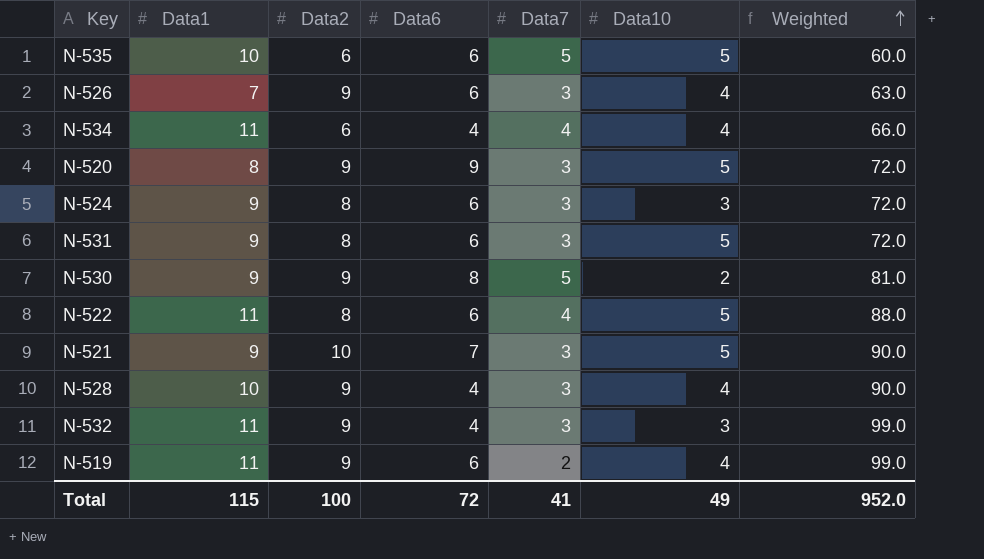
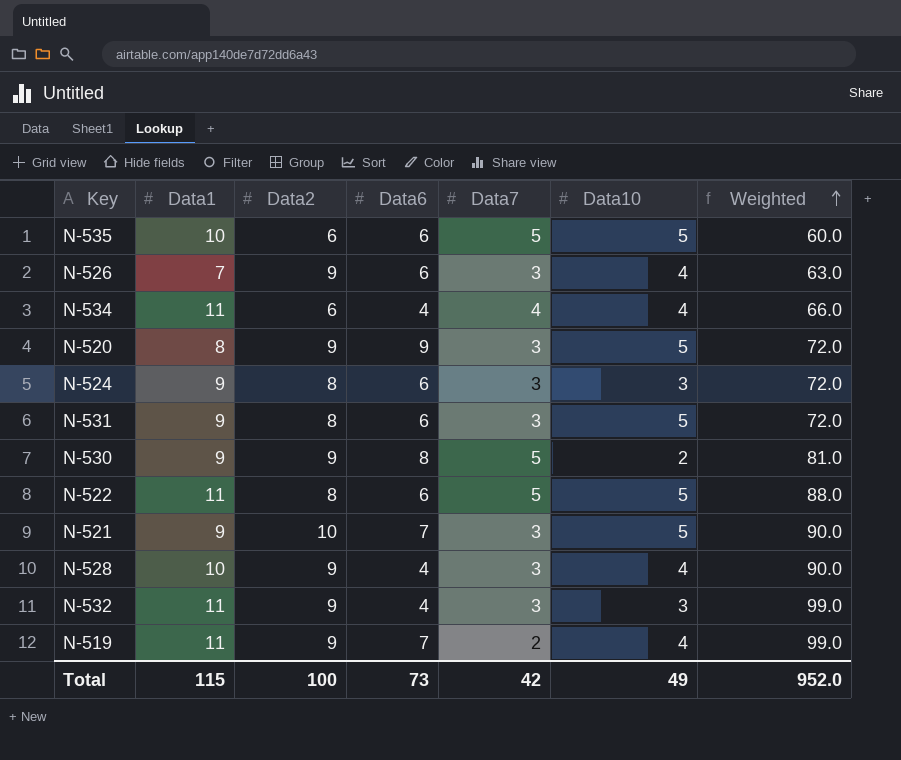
N-522 | Data7: 4 -> 5
N-519 | Data6: 6 -> 7
Total | Data6: 72 -> 73
Total | Data7: 41 -> 42

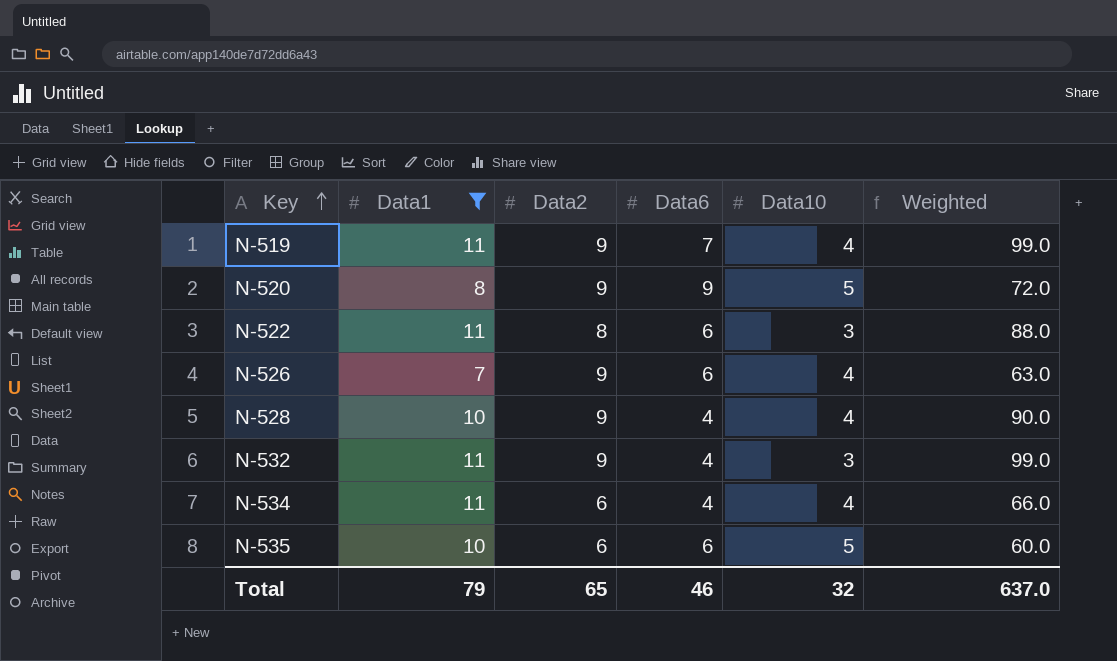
filter: none -> Data1 != 9
row order: Weighted ascending -> Key ascending
column Data7 | position: 5 -> none
N-522 | Data10: 5 -> 3
Total | Data1: 115 -> 79
Total | Data2: 100 -> 65
Total | Data6: 73 -> 46
Total | Data10: 49 -> 32
Total | Weighted: 952.0 -> 637.0

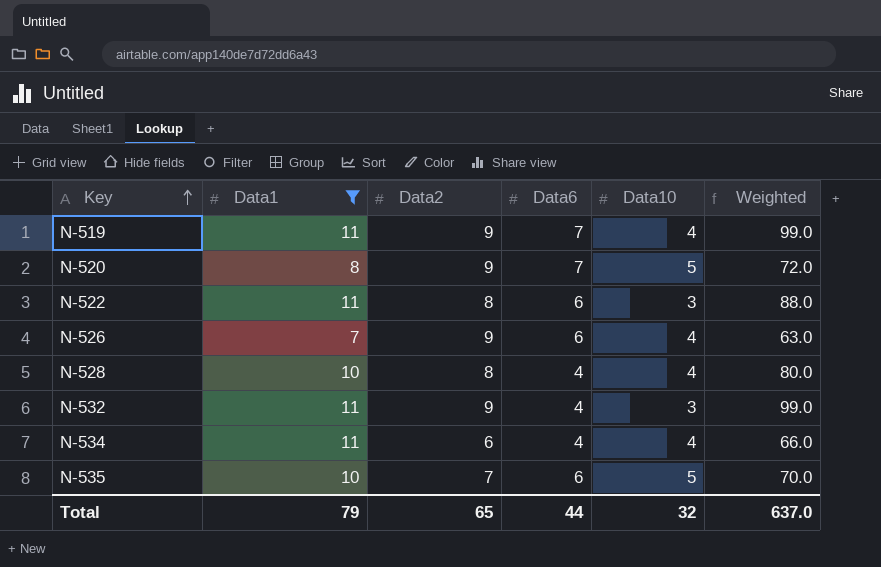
N-520 | Data6: 9 -> 7
N-528 | Data2: 9 -> 8
N-528 | Weighted: 90.0 -> 80.0
N-535 | Data2: 6 -> 7
N-535 | Weighted: 60.0 -> 70.0
Total | Data6: 46 -> 44

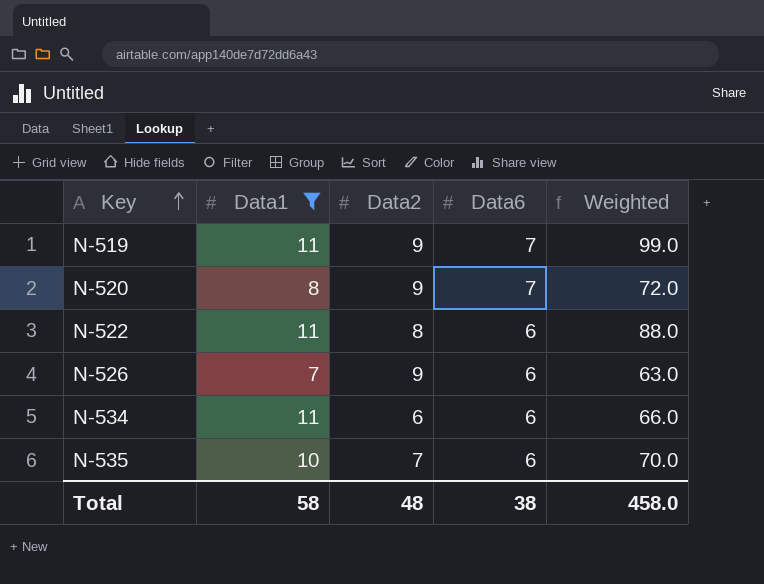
column Data10 | position: 5 -> none
row N-528: 10 | 8 | 4 | 4 | 80.0 -> none
row N-532: 11 | 9 | 4 | 3 | 99.0 -> none
N-534 | Data6: 4 -> 6
Total | Data1: 79 -> 58
Total | Data2: 65 -> 48
Total | Data6: 44 -> 38
Total | Weighted: 637.0 -> 458.0

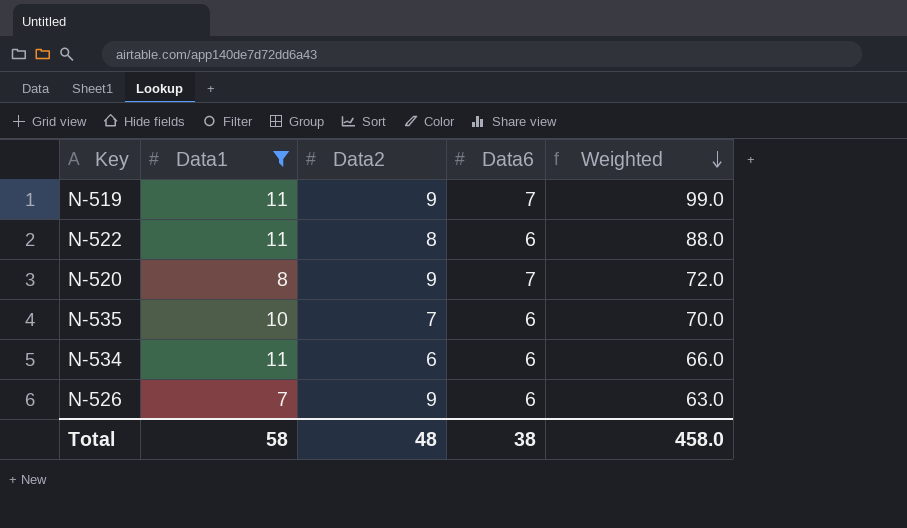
row order: Key ascending -> Weighted descending

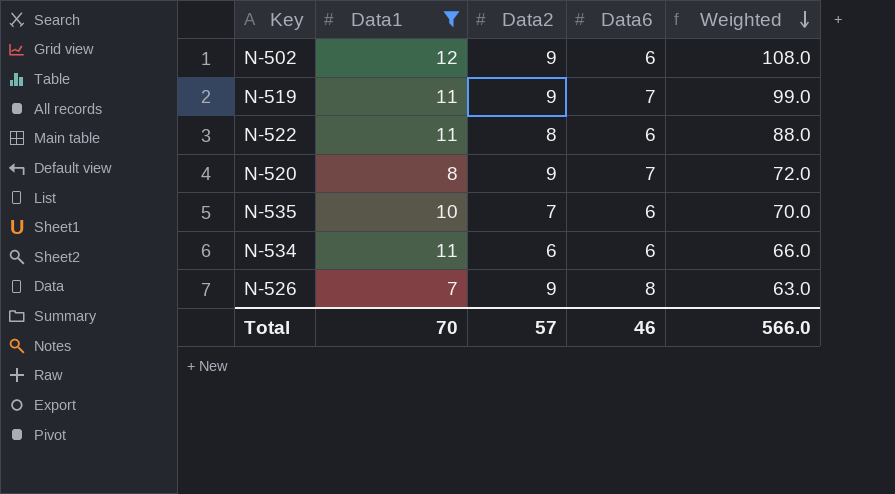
row N-502: none -> 12 | 9 | 6 | 108.0
N-526 | Data6: 6 -> 8
Total | Data1: 58 -> 70
Total | Data2: 48 -> 57
Total | Data6: 38 -> 46
Total | Weighted: 458.0 -> 566.0

